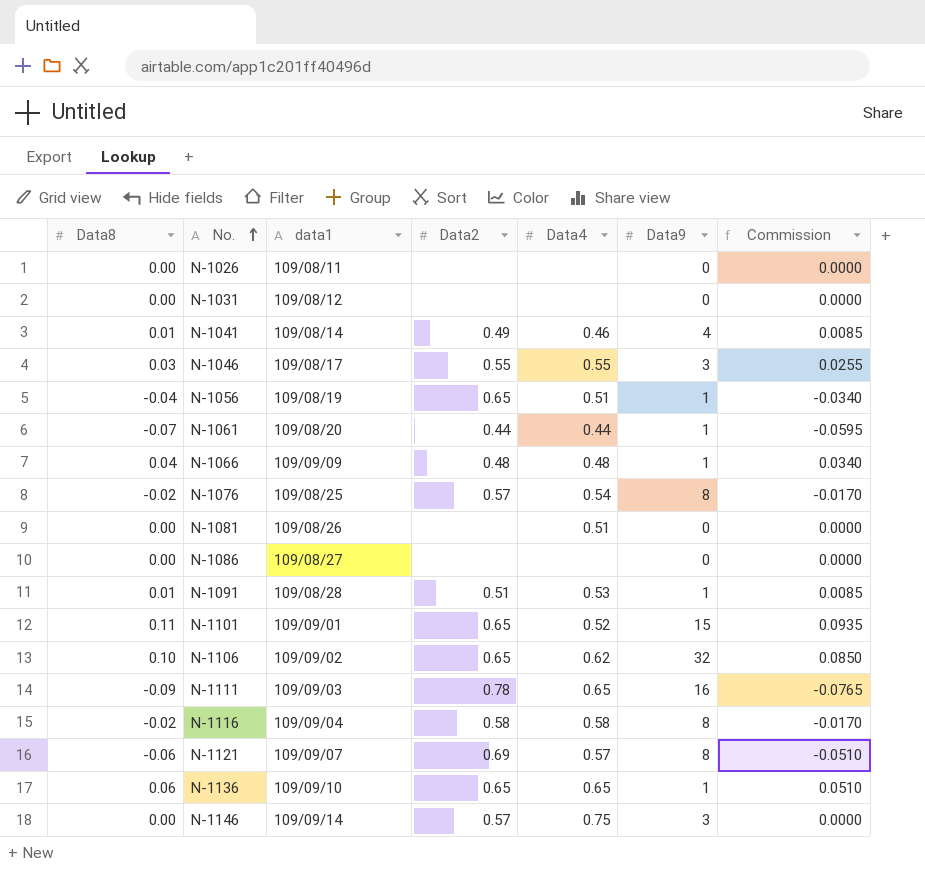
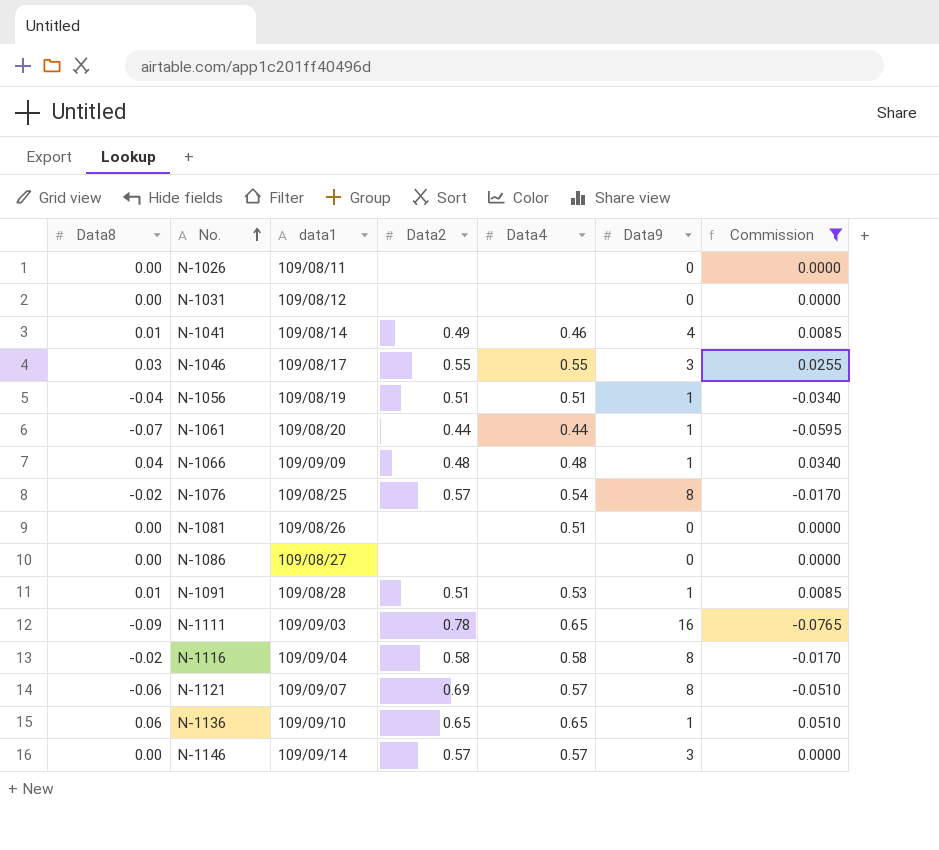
filter: none -> Commission <= 0.0510
N-1056 | Data2: 0.65 -> 0.51
N-1146 | Data4: 0.75 -> 0.57

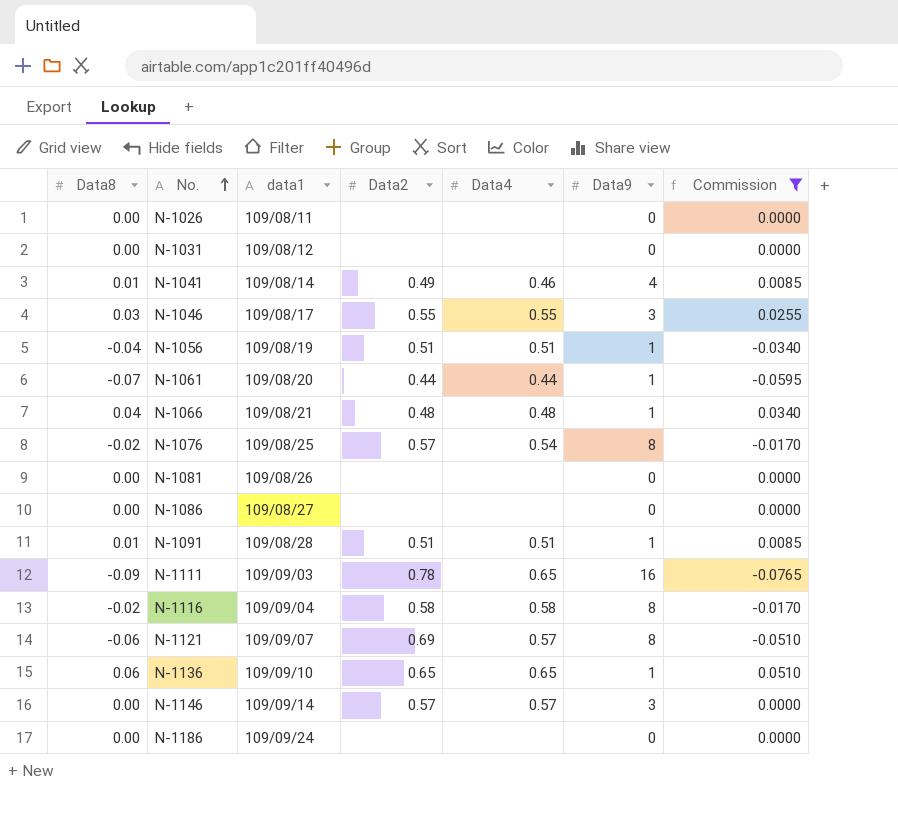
N-1066 | data1: 109/09/09 -> 109/08/21
N-1081 | Data4: 0.51 -> none
N-1091 | Data4: 0.53 -> 0.51
row N-1186: none -> 0.00 | 109/09/24 | none | none | 0 | 0.0000

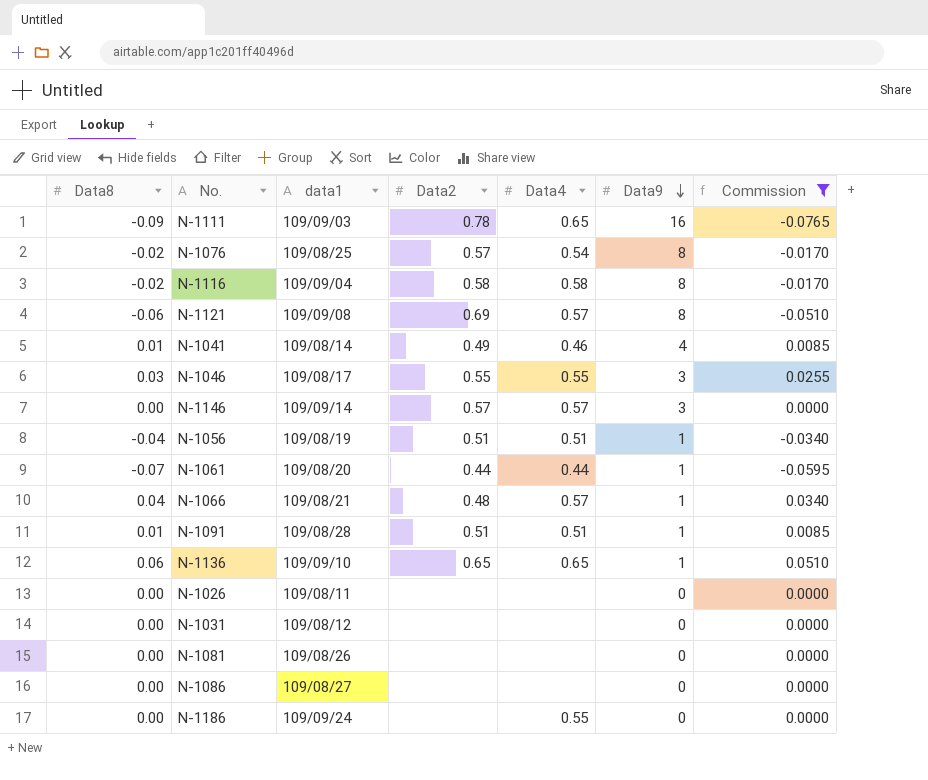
row order: No. ascending -> Data9 descending
N-1121 | data1: 109/09/07 -> 109/09/08
N-1066 | Data4: 0.48 -> 0.57
N-1186 | Data4: none -> 0.55

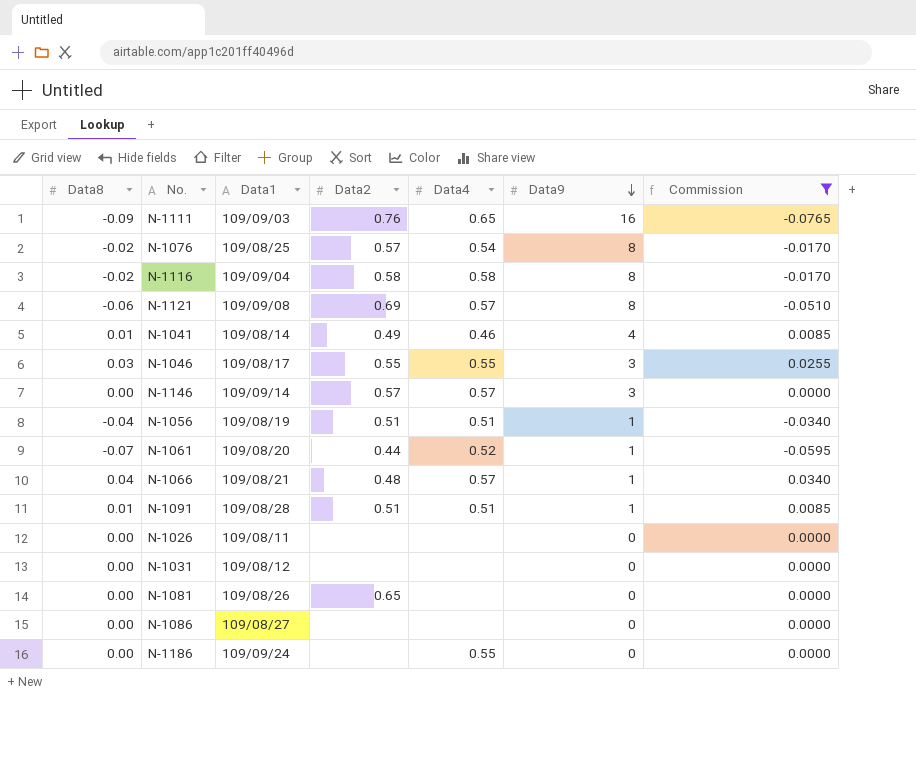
column name: data1 -> Data1
row N-1136: 0.06 | 109/09/10 | 0.65 | 0.65 | 1 | 0.0510 -> none
N-1111 | Data2: 0.78 -> 0.76
N-1061 | Data4: 0.44 -> 0.52
N-1081 | Data2: none -> 0.65

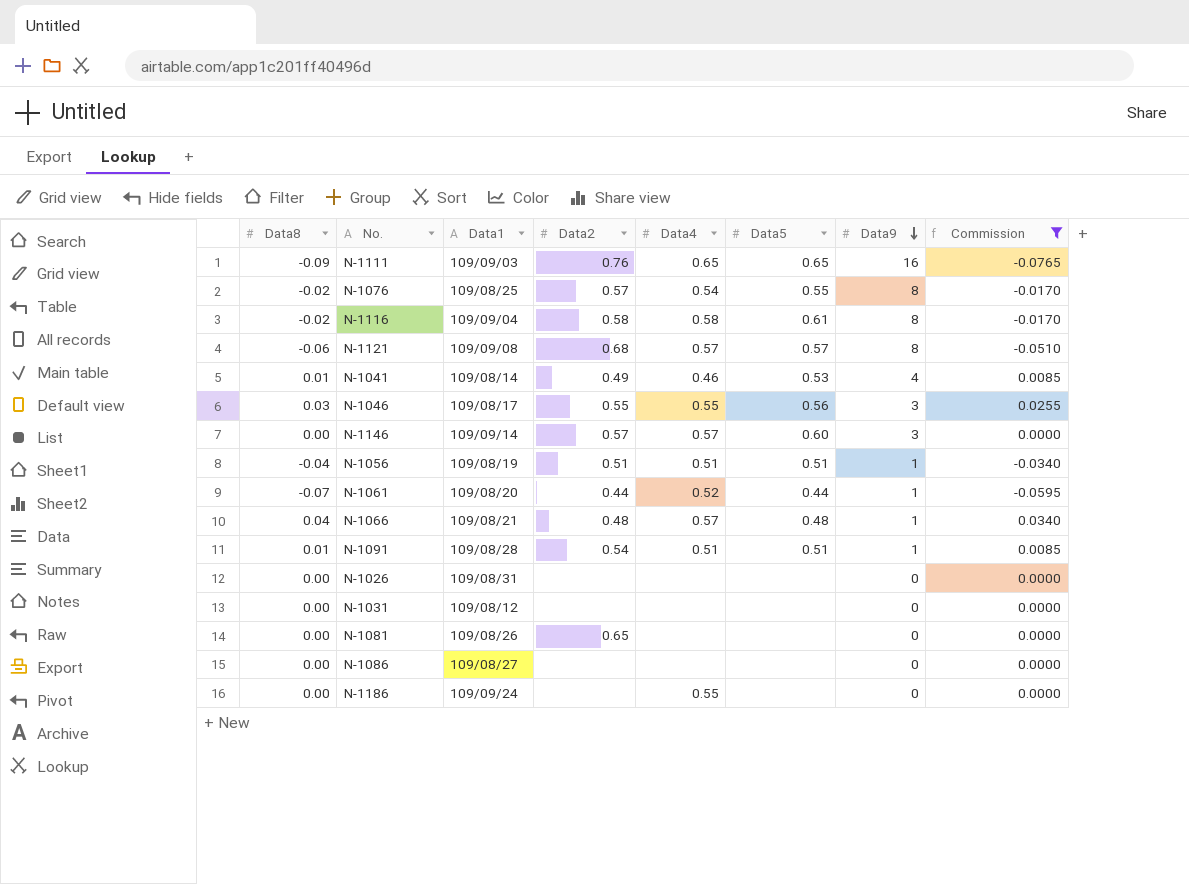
column Data5 | position: none -> 6
N-1121 | Data2: 0.69 -> 0.68
N-1091 | Data2: 0.51 -> 0.54
N-1026 | Data1: 109/08/11 -> 109/08/31

